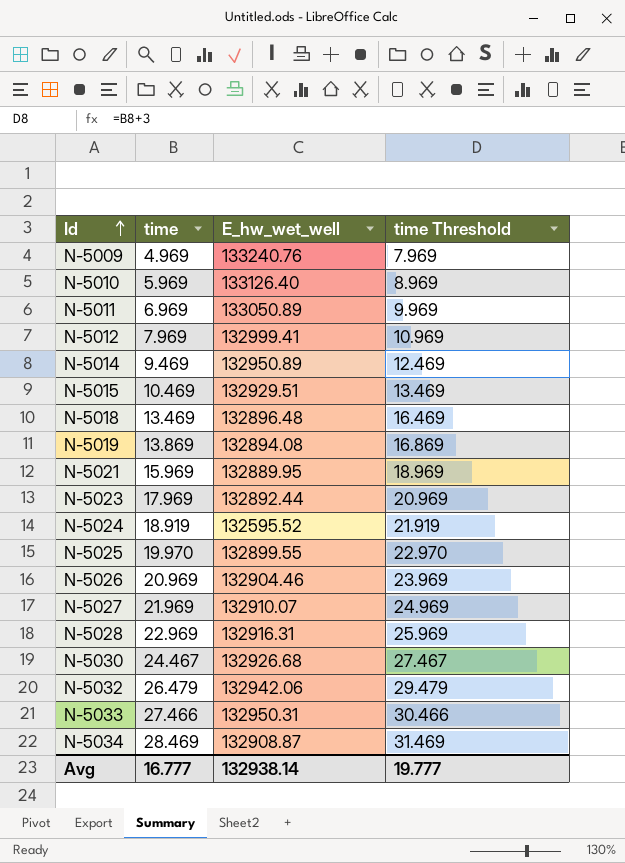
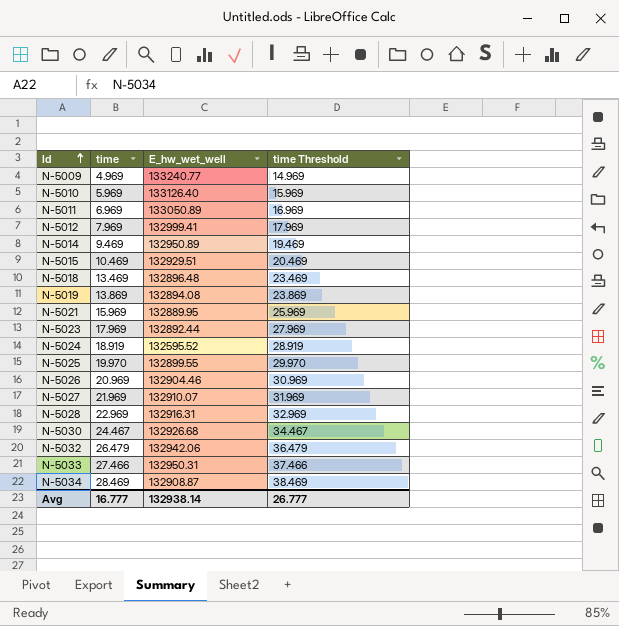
column time Threshold | formula: [time] + 3 -> [time] + 10
N-5009 | E_hw_wet_well: 133240.76 -> 133240.77
Avg | time Threshold: 19.777 -> 26.777

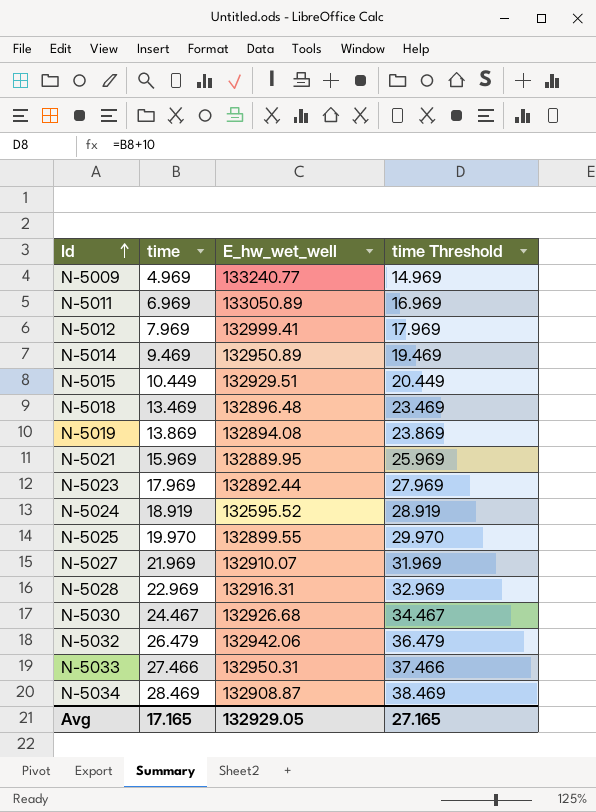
row N-5010: 5.969 | 133126.40 | 15.969 -> none
row N-5026: 20.969 | 132904.46 | 30.969 -> none
N-5015 | time: 10.469 -> 10.449
N-5015 | time Threshold: 20.469 -> 20.449
Avg | time: 16.777 -> 17.165
Avg | E_hw_wet_well: 132938.14 -> 132929.05
Avg | time Threshold: 26.777 -> 27.165

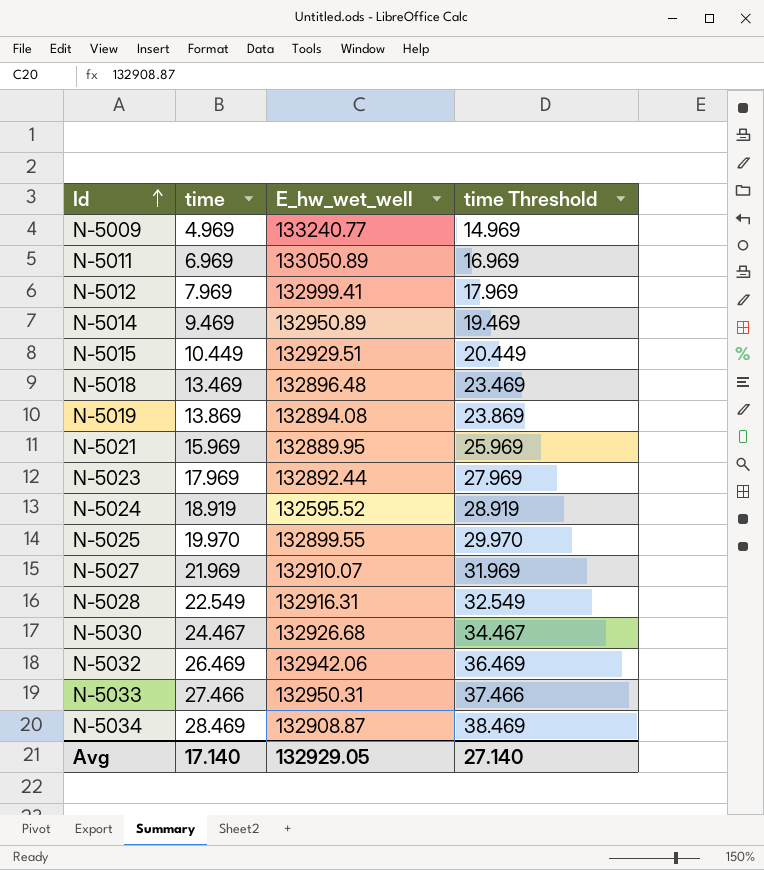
N-5028 | time: 22.969 -> 22.549
N-5028 | time Threshold: 32.969 -> 32.549
N-5032 | time: 26.479 -> 26.469
N-5032 | time Threshold: 36.479 -> 36.469
Avg | time: 17.165 -> 17.140
Avg | time Threshold: 27.165 -> 27.140

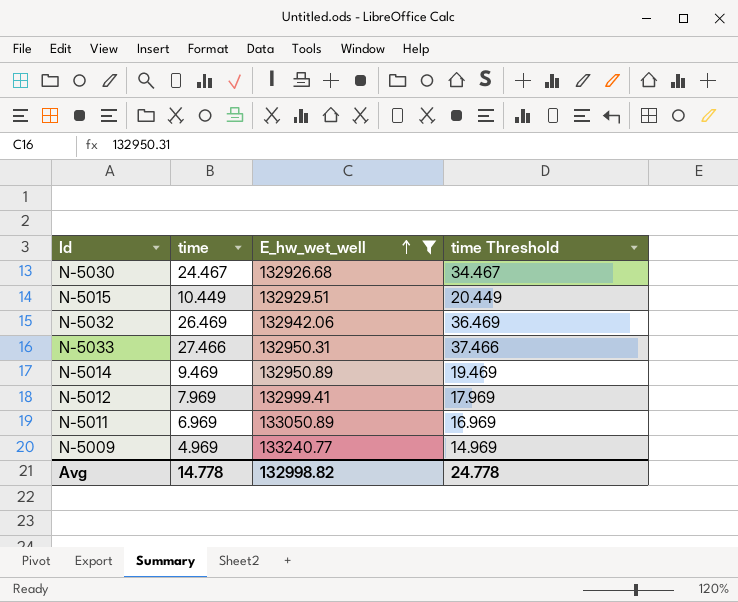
filter: none -> E_hw_wet_well >= 132926.68
row order: Id ascending -> E_hw_wet_well ascending
Avg | time: 17.140 -> 14.778
Avg | E_hw_wet_well: 132929.05 -> 132998.82
Avg | time Threshold: 27.140 -> 24.778

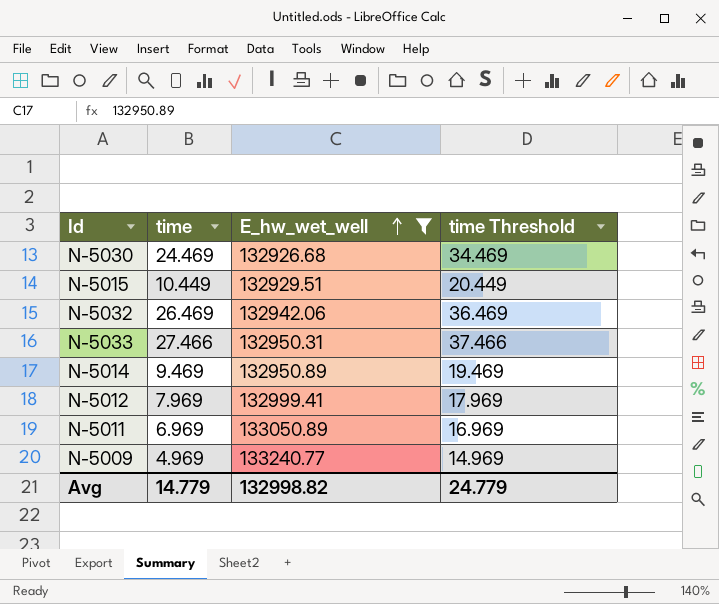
N-5030 | time: 24.467 -> 24.469
N-5030 | time Threshold: 34.467 -> 34.469
Avg | time: 14.778 -> 14.779
Avg | time Threshold: 24.778 -> 24.779

